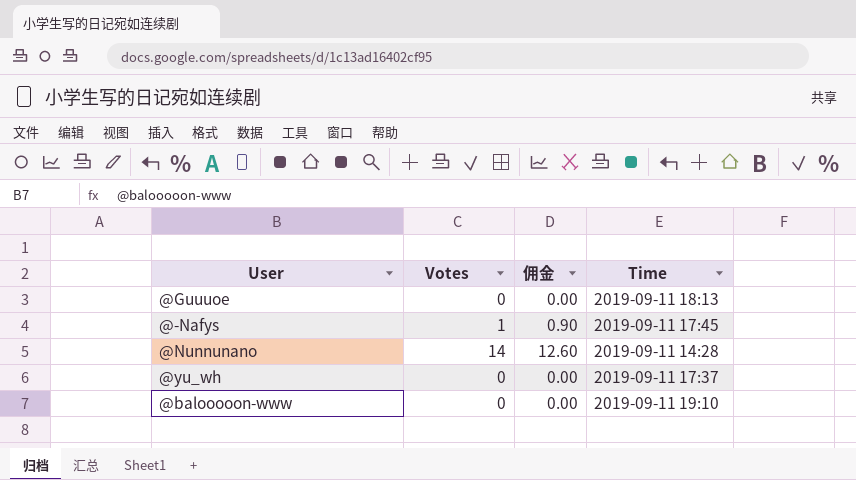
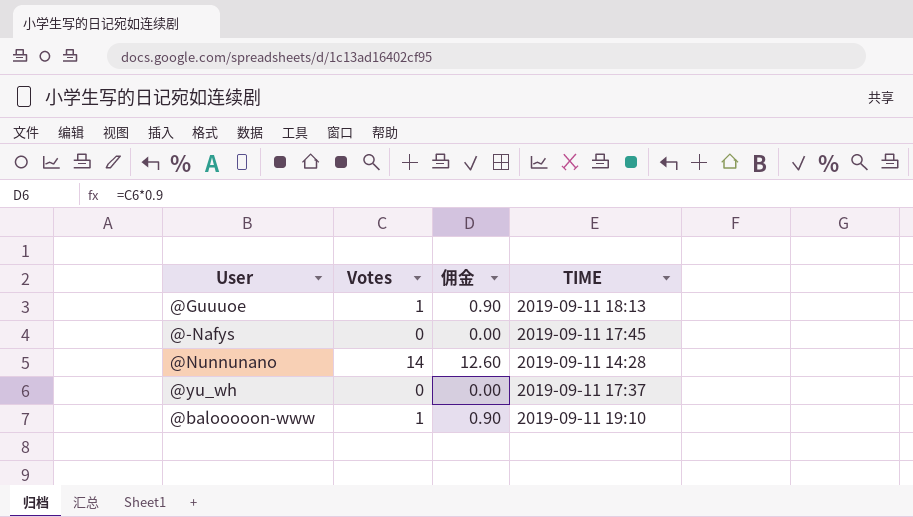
column name: Time -> TIME
@Guuuoe | Votes: 0 -> 1
@Guuuoe | 佣金: 0.00 -> 0.90
@-Nafys | Votes: 1 -> 0
@-Nafys | 佣金: 0.90 -> 0.00
@balooooon-www | Votes: 0 -> 1
@balooooon-www | 佣金: 0.00 -> 0.90

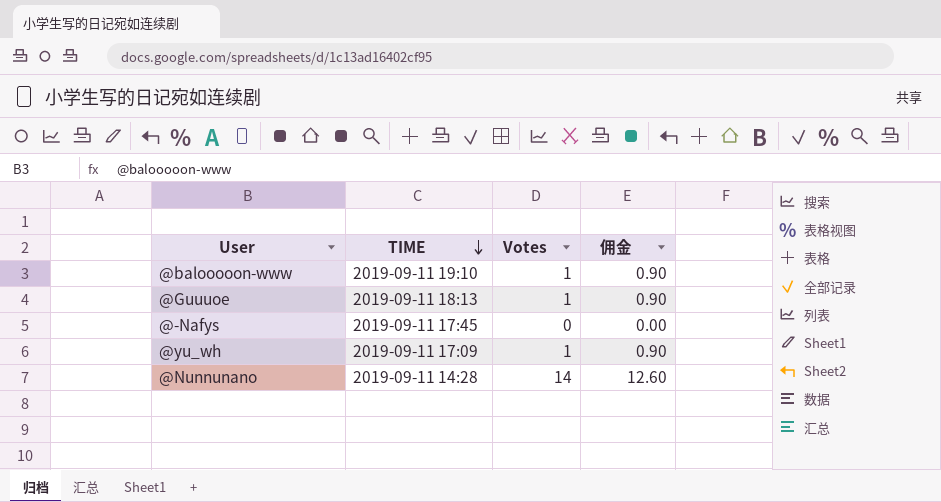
row order: none -> TIME descending
column TIME | position: 4 -> 2
@yu_wh | TIME: 2019-09-11 17:37 -> 2019-09-11 17:09
@yu_wh | Votes: 0 -> 1
@yu_wh | 佣金: 0.00 -> 0.90

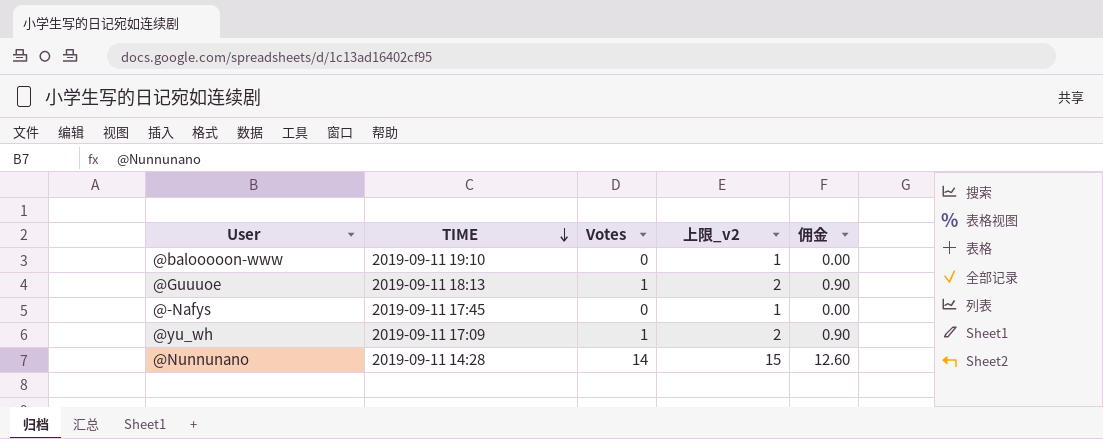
column 上限_v2 | formula: none -> [Votes] + 1
@balooooon-www | Votes: 1 -> 0
@balooooon-www | 佣金: 0.90 -> 0.00

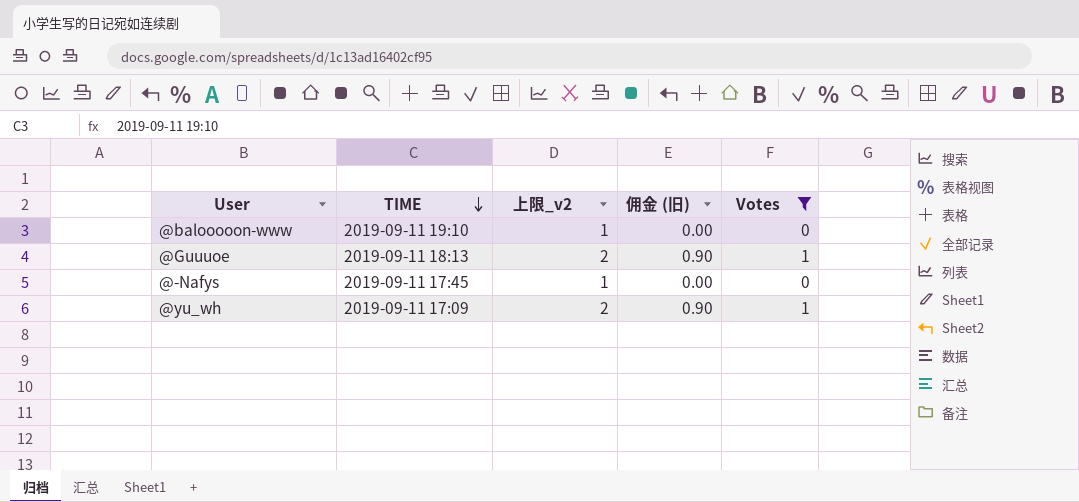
filter: none -> Votes != 14
column name: 佣金 -> 佣金 (旧)
column Votes | position: 3 -> 5

